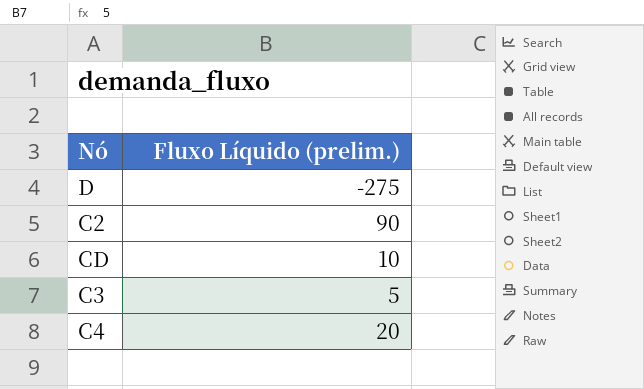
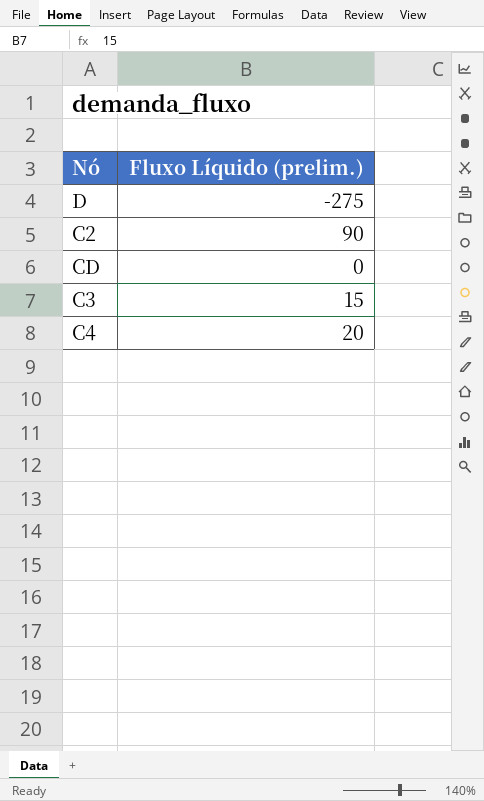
CD | Fluxo Líquido (prelim.): 10 -> 0
C3 | Fluxo Líquido (prelim.): 5 -> 15

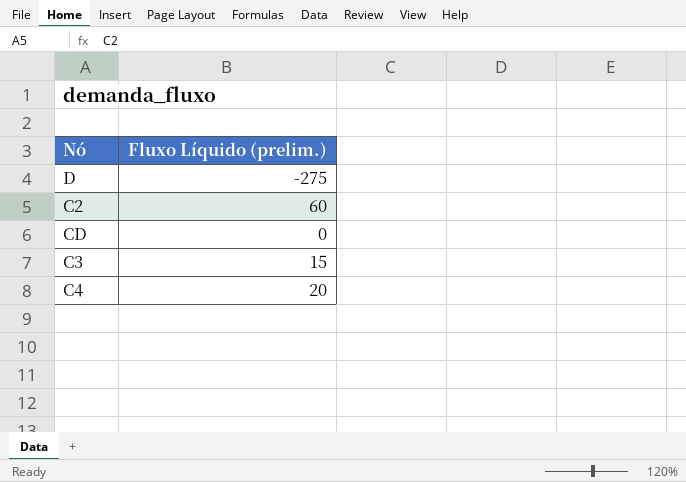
C2 | Fluxo Líquido (prelim.): 90 -> 60

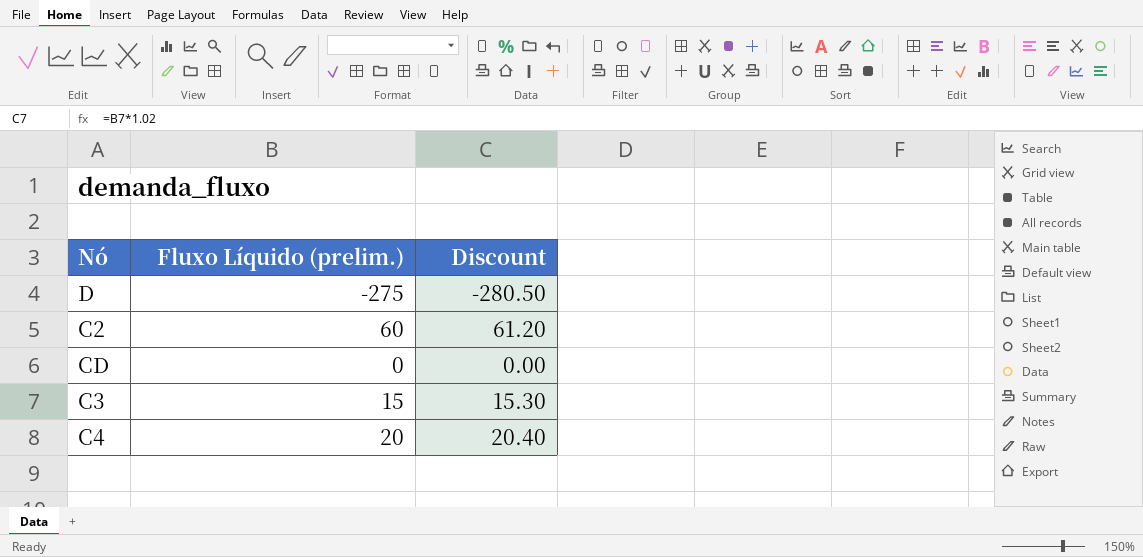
column Discount | formula: none -> [Fluxo Líquido (prelim.)] * 1.02

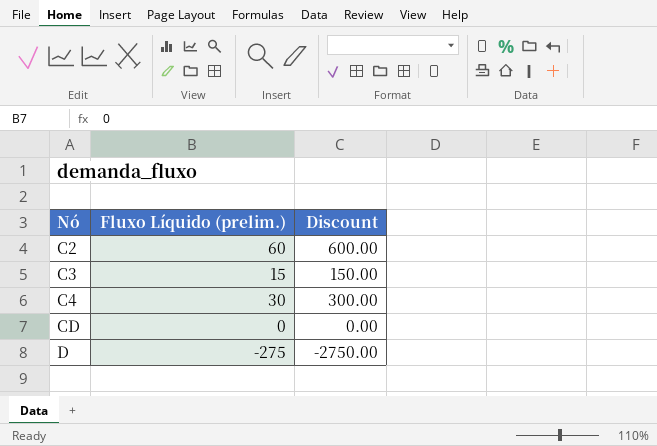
row order: none -> Nó ascending
column Discount | formula: [Fluxo Líquido (prelim.)] * 1.02 -> [Fluxo Líquido (prelim.)] * 10
C4 | Fluxo Líquido (prelim.): 20 -> 30

